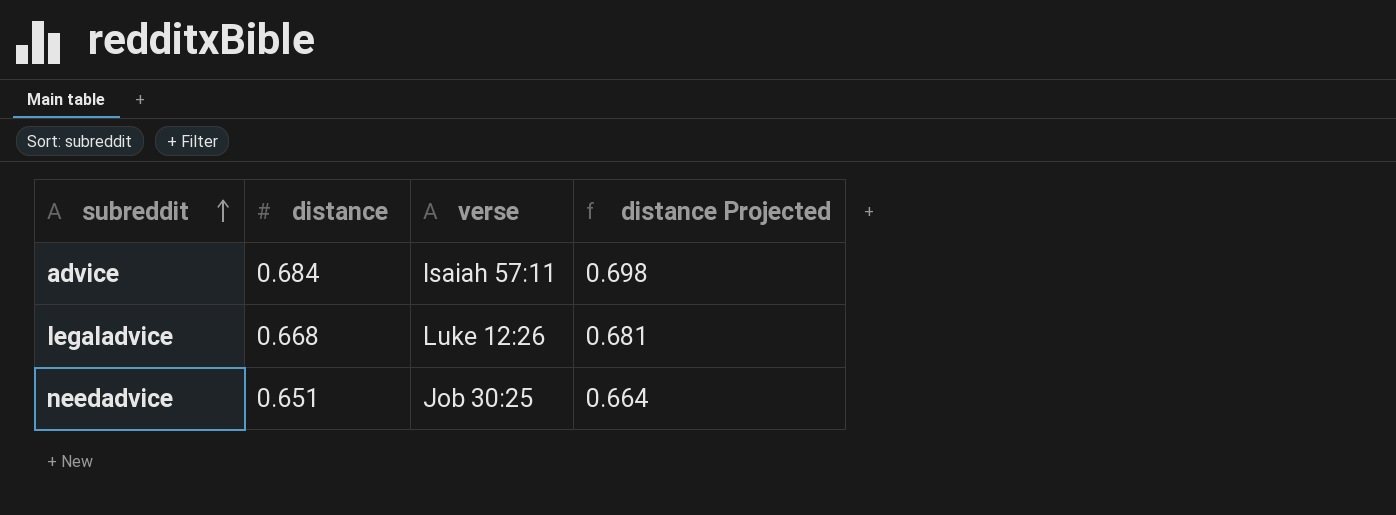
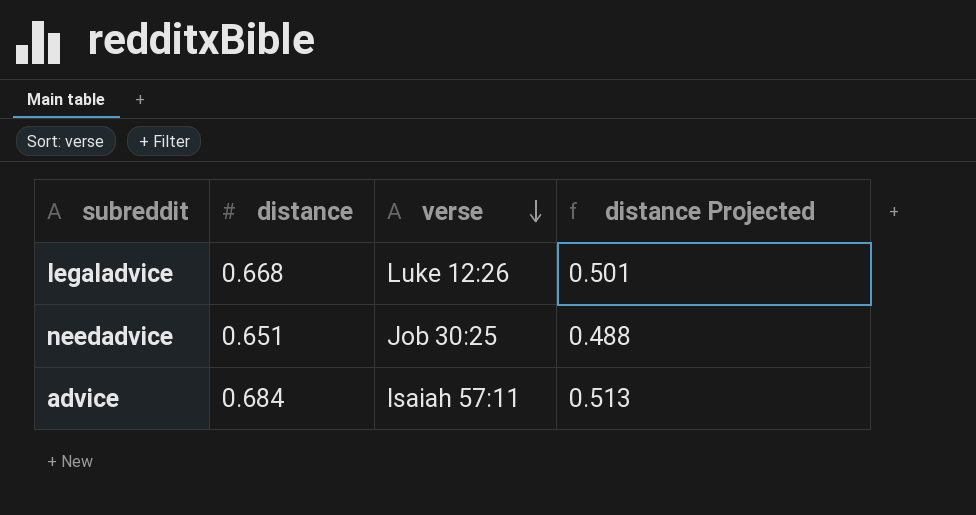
row order: subreddit ascending -> verse descending
column distance Projected | formula: [distance] * 1.02 -> [distance] * 0.75

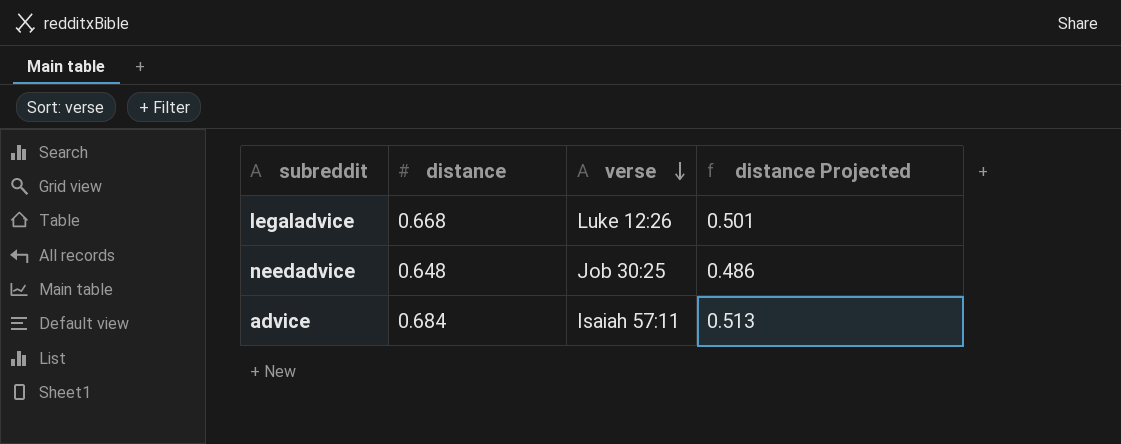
needadvice | distance: 0.651 -> 0.648
needadvice | distance Projected: 0.488 -> 0.486

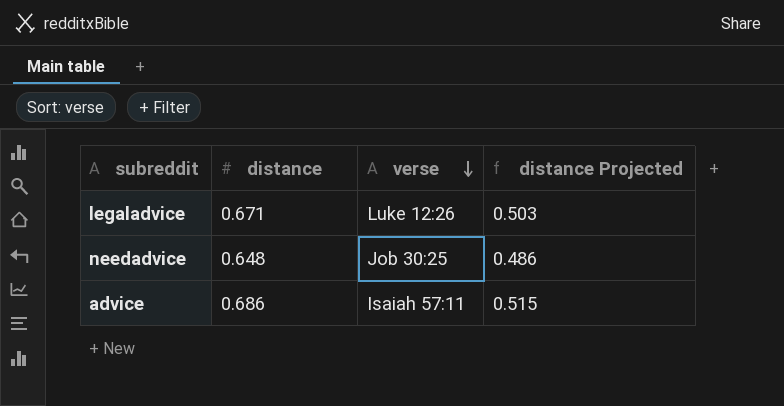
legaladvice | distance: 0.668 -> 0.671
legaladvice | distance Projected: 0.501 -> 0.503
advice | distance: 0.684 -> 0.686
advice | distance Projected: 0.513 -> 0.515

